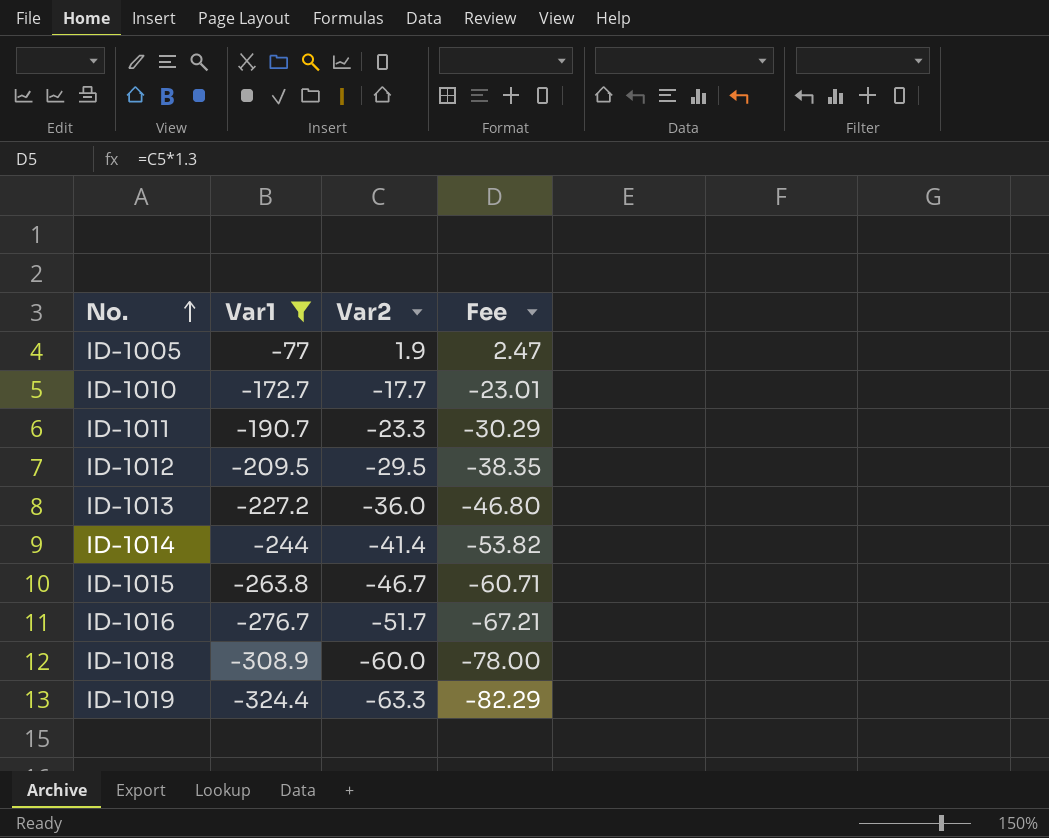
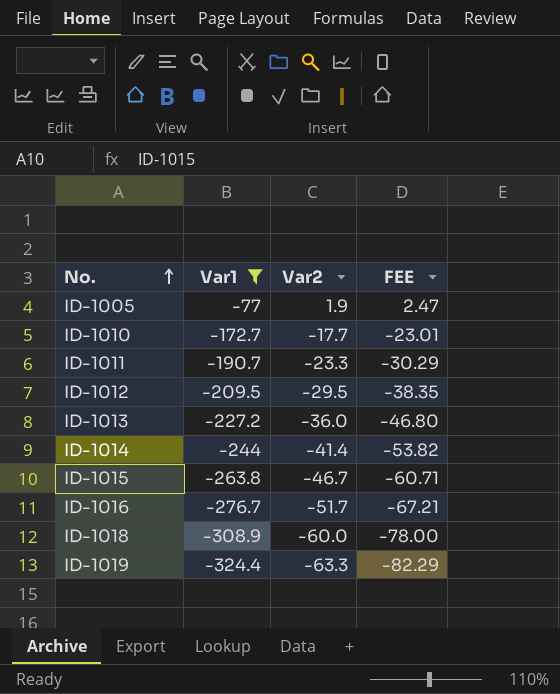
column name: Fee -> FEE

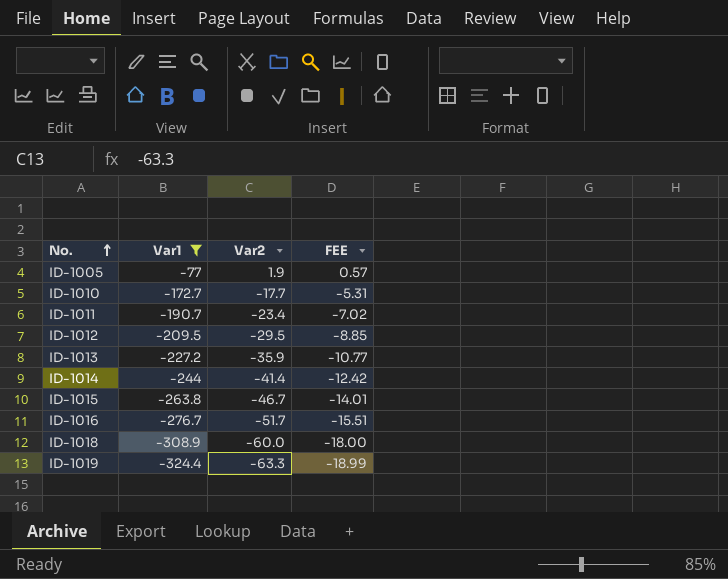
column FEE | formula: [Var2] * 1.3 -> [Var2] * 0.3
ID-1011 | Var2: -23.3 -> -23.4
ID-1013 | Var2: -36.0 -> -35.9

